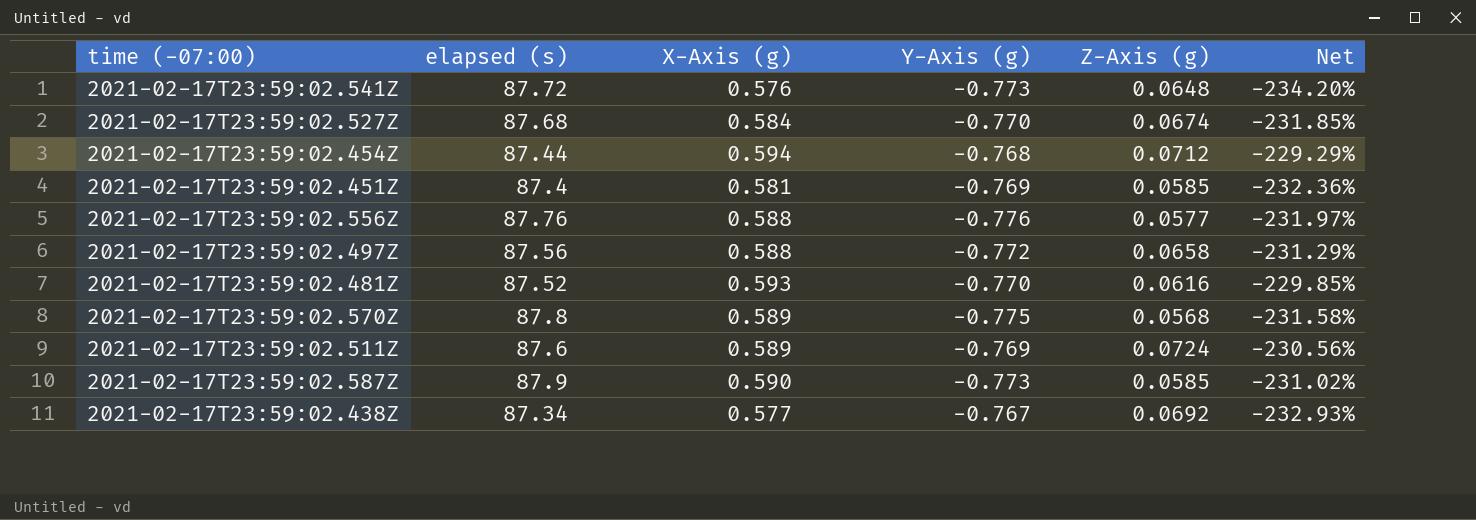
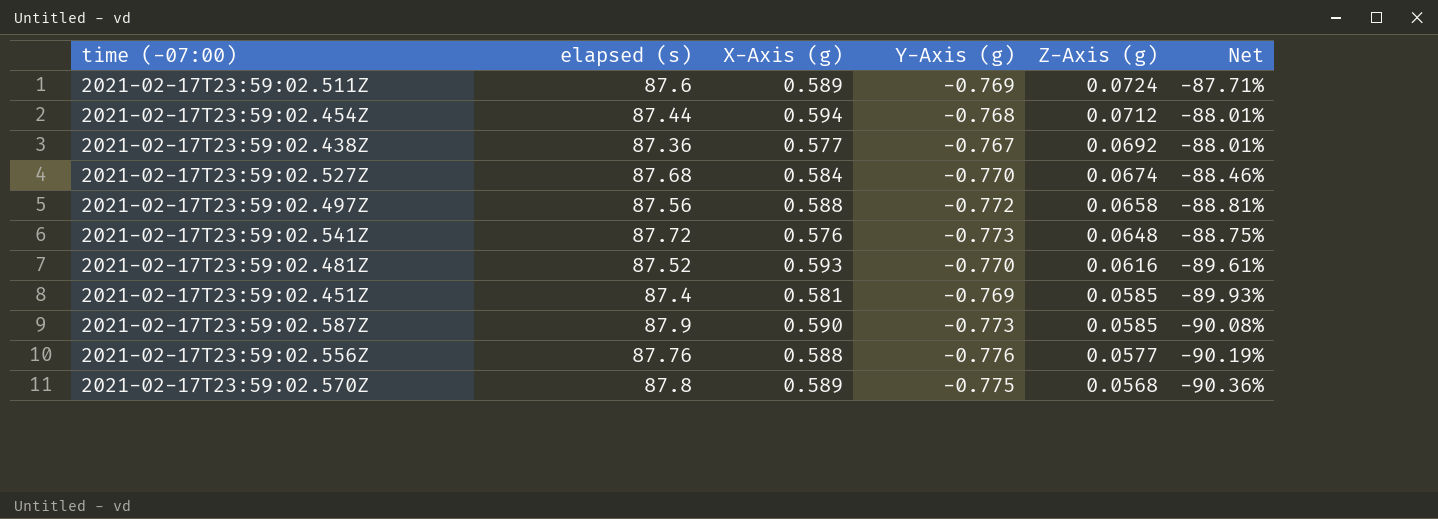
row order: none -> Z-Axis (g) descending
column Net | formula: ([Y-Axis (g)] - [X-Axis (g)]) / [X-Axis (g)] -> ([Z-Axis (g)] - [X-Axis (g)]) / [X-Axis (g)]
2021-02-17T23:59:02.438Z | elapsed (s): 87.34 -> 87.36

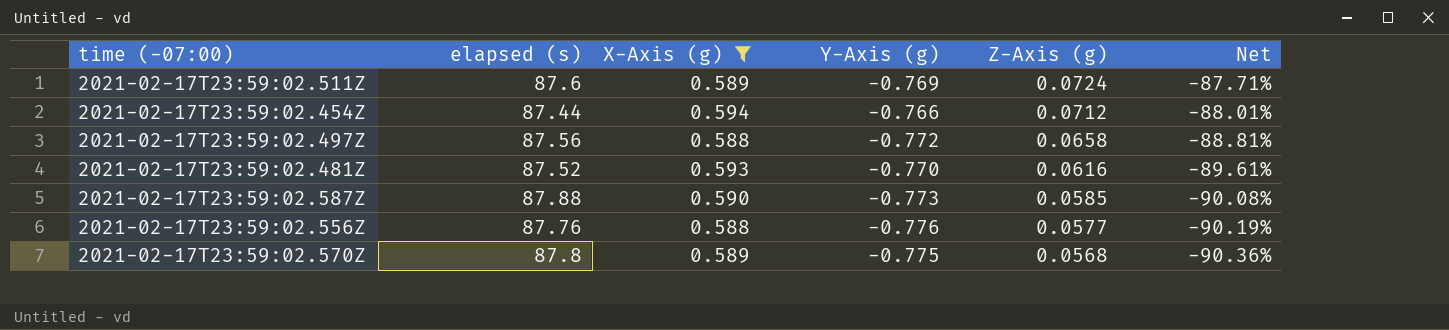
filter: none -> X-Axis (g) >= 0.588
2021-02-17T23:59:02.454Z | Y-Axis (g): -0.768 -> -0.766
2021-02-17T23:59:02.587Z | elapsed (s): 87.9 -> 87.88

